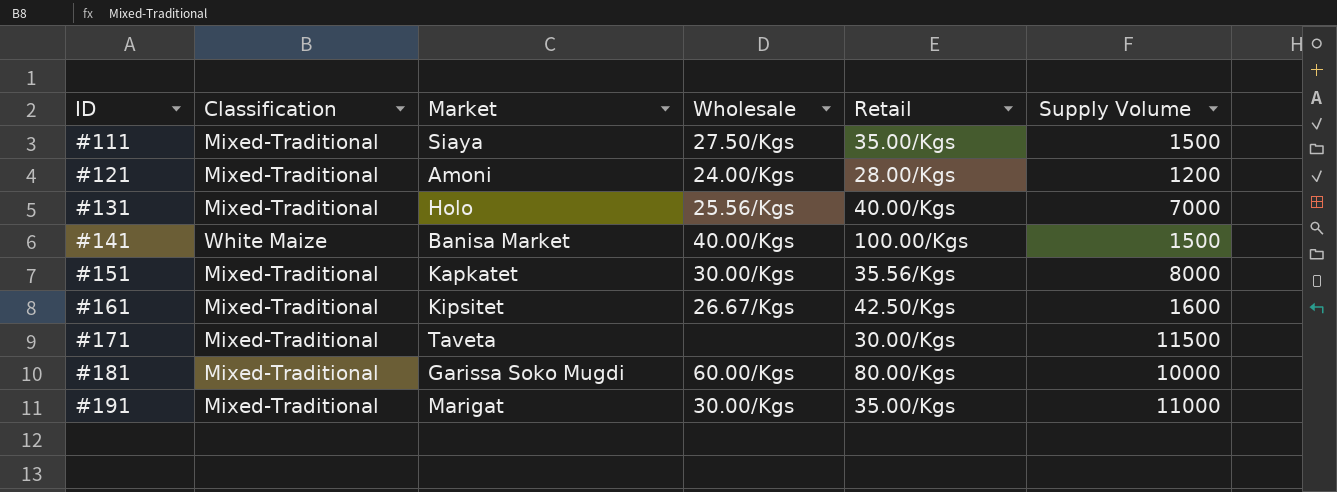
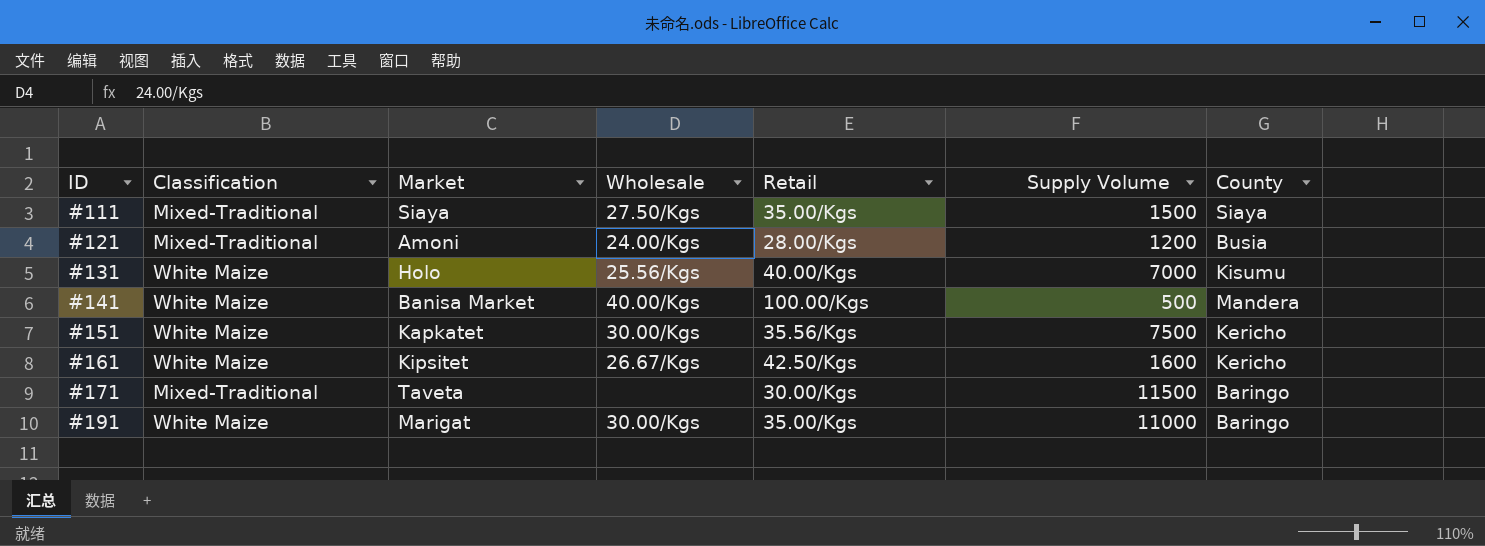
column County | position: none -> 7
row #181: Mixed-Traditional | Garissa Soko Mugdi | 60.00/Kgs | 80.00/Kgs | 10000 -> none
#131 | Classification: Mixed-Traditional -> White Maize
#141 | Supply Volume: 1500 -> 500
#151 | Classification: Mixed-Traditional -> White Maize
#151 | Supply Volume: 8000 -> 7500
#161 | Classification: Mixed-Traditional -> White Maize
#191 | Classification: Mixed-Traditional -> White Maize

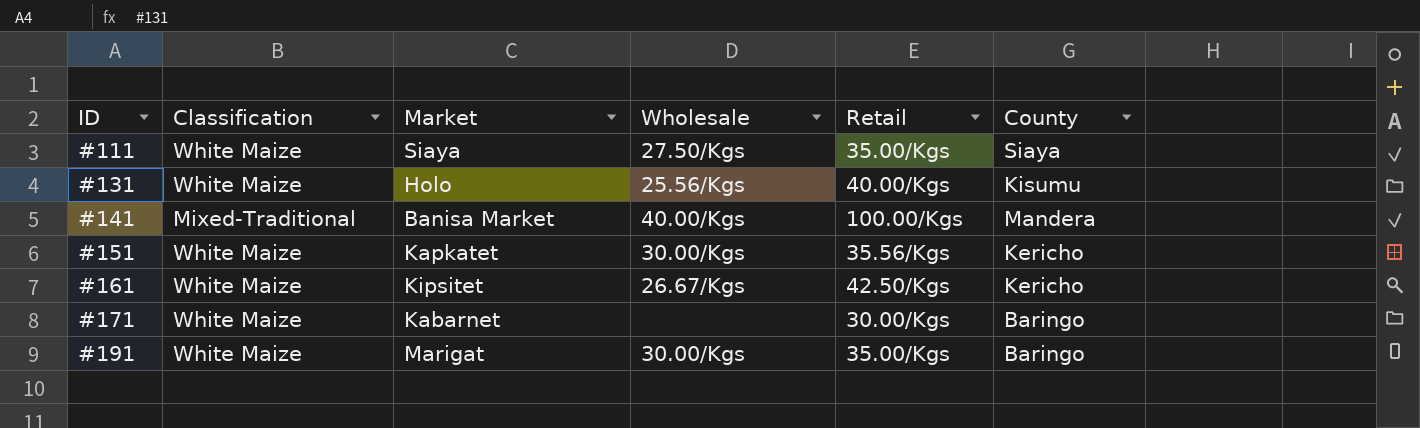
column Supply Volume | position: 6 -> none
row #121: Mixed-Traditional | Amoni | 24.00/Kgs | 28.00/Kgs | 1200 | Busia -> none
#111 | Classification: Mixed-Traditional -> White Maize
#141 | Classification: White Maize -> Mixed-Traditional
#171 | Classification: Mixed-Traditional -> White Maize
#171 | Market: Taveta -> Kabarnet

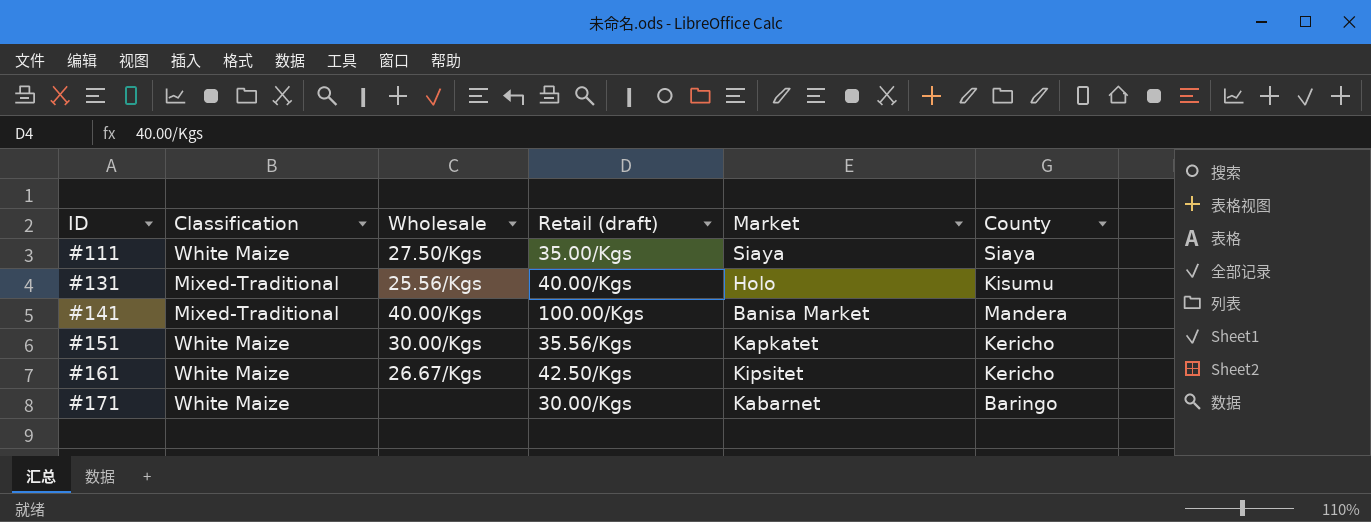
column name: Retail -> Retail (draft)
column Market | position: 3 -> 5
row #191: White Maize | Marigat | 30.00/Kgs | 35.00/Kgs | Baringo -> none
#131 | Classification: White Maize -> Mixed-Traditional

